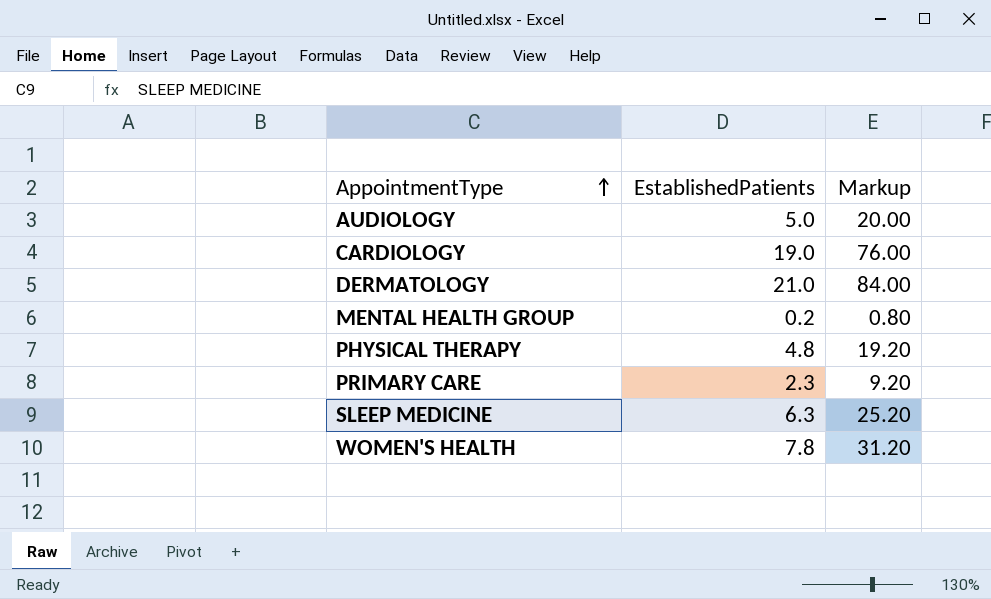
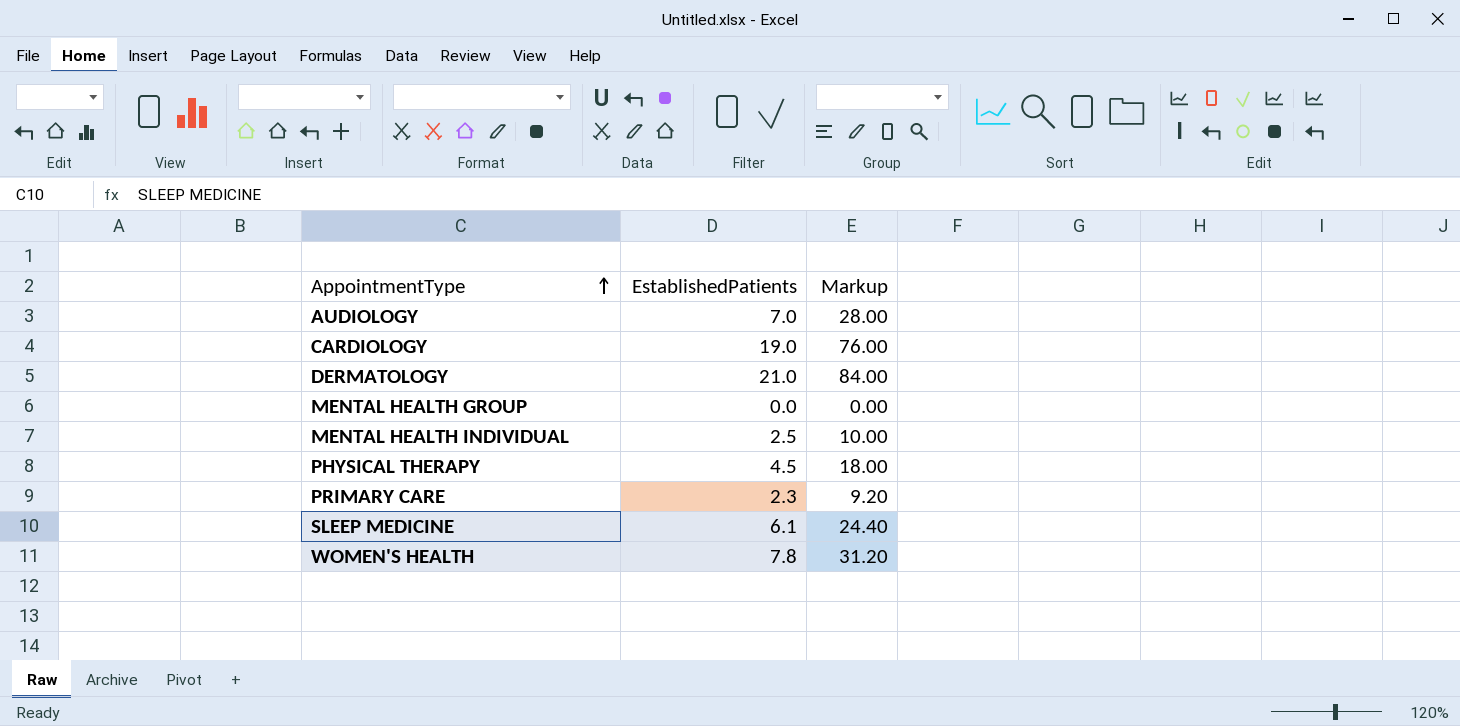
AUDIOLOGY | EstablishedPatients: 5.0 -> 7.0
AUDIOLOGY | Markup: 20.00 -> 28.00
MENTAL HEALTH GROUP | EstablishedPatients: 0.2 -> 0.0
MENTAL HEALTH GROUP | Markup: 0.80 -> 0.00
row MENTAL HEALTH INDIVIDUAL: none -> 2.5 | 10.00
PHYSICAL THERAPY | EstablishedPatients: 4.8 -> 4.5
PHYSICAL THERAPY | Markup: 19.20 -> 18.00
SLEEP MEDICINE | EstablishedPatients: 6.3 -> 6.1
SLEEP MEDICINE | Markup: 25.20 -> 24.40

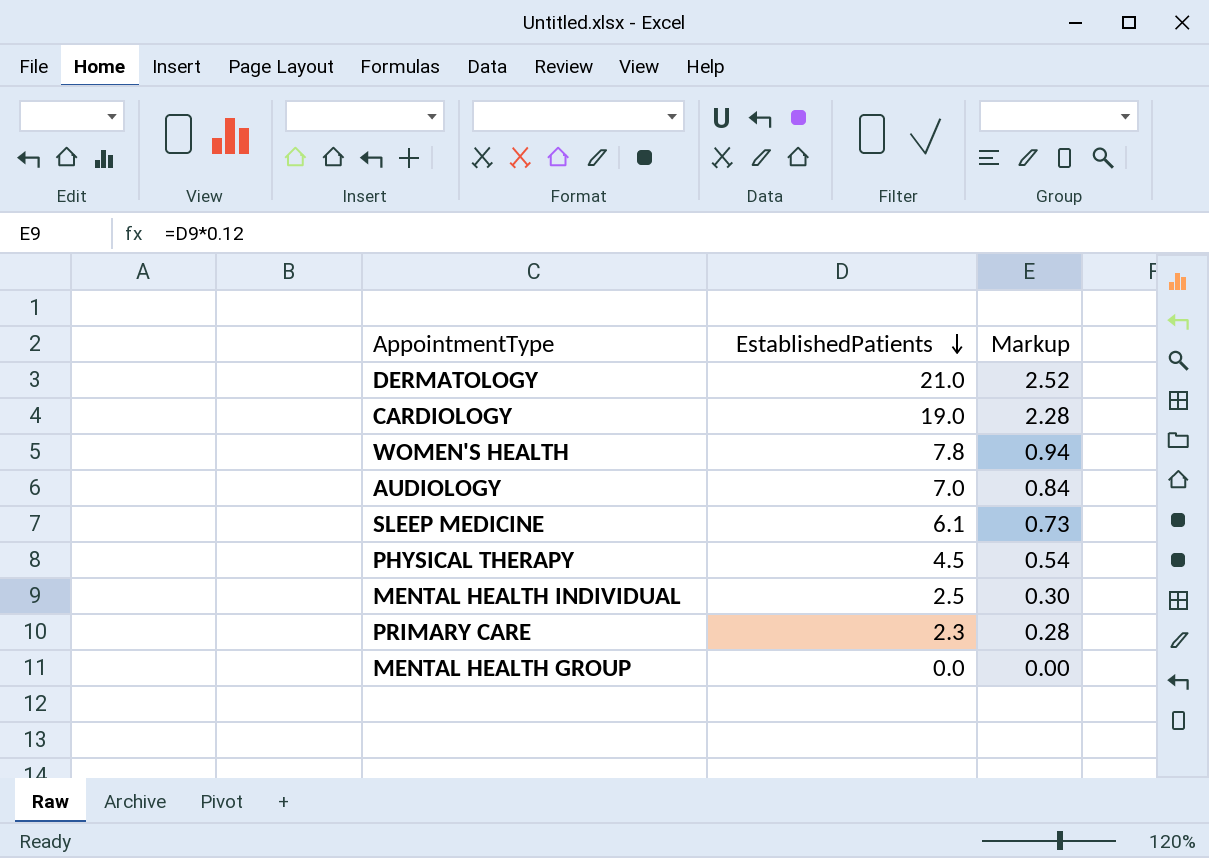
row order: AppointmentType ascending -> EstablishedPatients descending
column Markup | formula: [EstablishedPatients] * 4 -> [EstablishedPatients] * 0.12

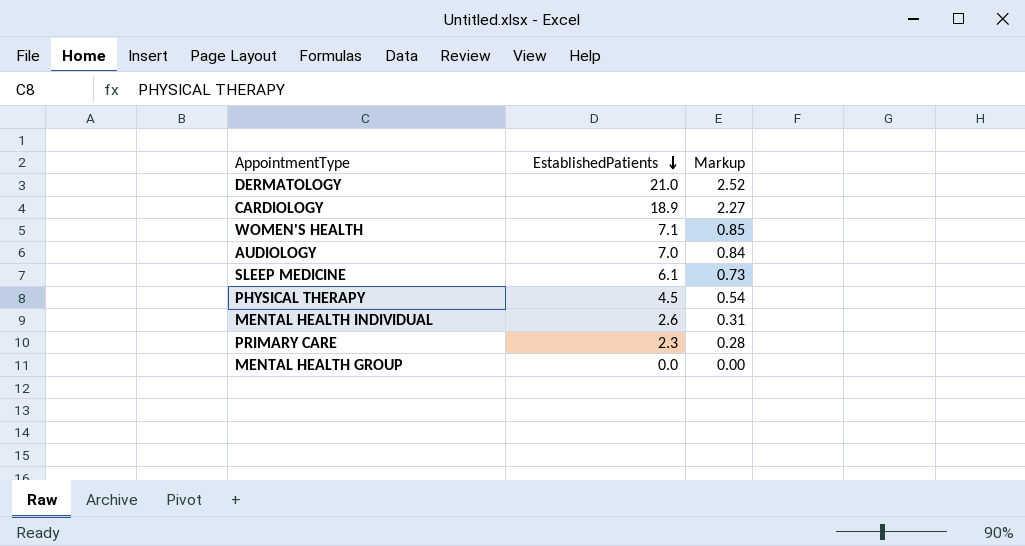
CARDIOLOGY | EstablishedPatients: 19.0 -> 18.9
CARDIOLOGY | Markup: 2.28 -> 2.27
WOMEN'S HEALTH | EstablishedPatients: 7.8 -> 7.1
WOMEN'S HEALTH | Markup: 0.94 -> 0.85
MENTAL HEALTH INDIVIDUAL | EstablishedPatients: 2.5 -> 2.6
MENTAL HEALTH INDIVIDUAL | Markup: 0.30 -> 0.31

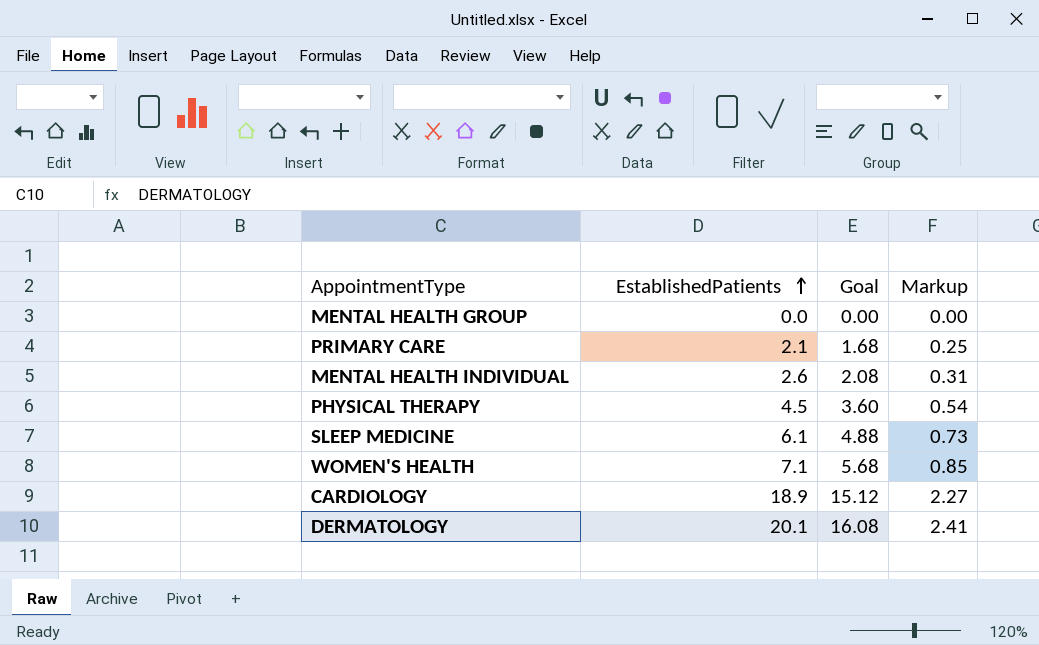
row order: EstablishedPatients descending -> EstablishedPatients ascending
column Goal | formula: none -> [EstablishedPatients] * 0.8
row AUDIOLOGY: 7.0 | 0.84 -> none
PRIMARY CARE | EstablishedPatients: 2.3 -> 2.1
PRIMARY CARE | Markup: 0.28 -> 0.25
DERMATOLOGY | EstablishedPatients: 21.0 -> 20.1
DERMATOLOGY | Markup: 2.52 -> 2.41

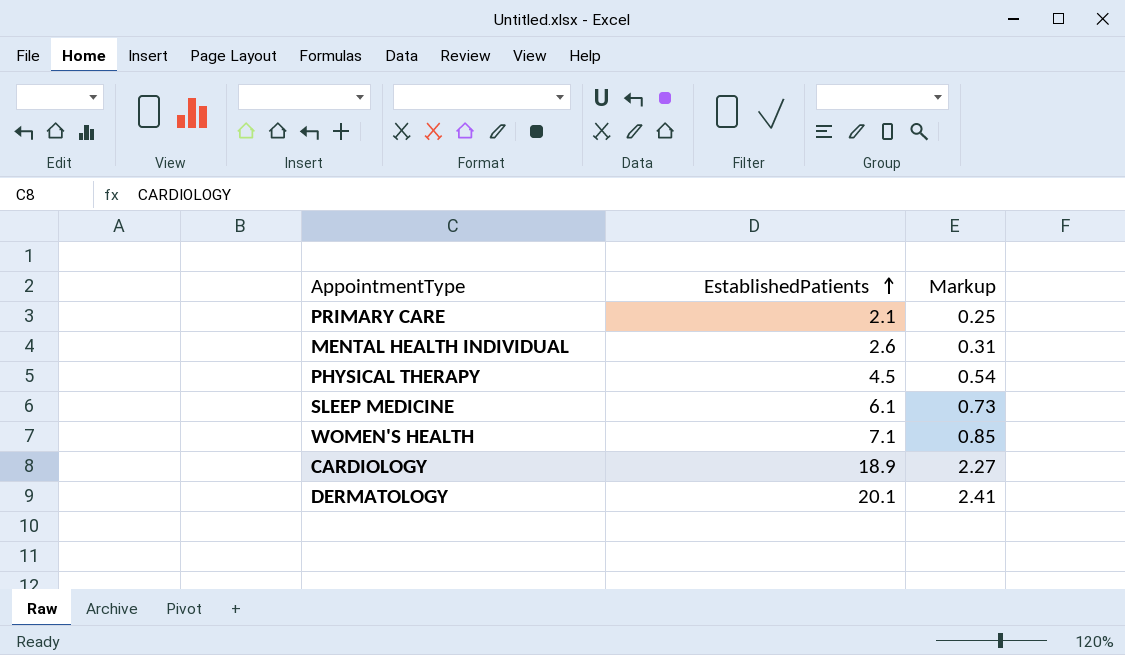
column Goal | formula: [EstablishedPatients] * 0.8 -> none
row MENTAL HEALTH GROUP: 0.0 | 0.00 | 0.00 -> none

